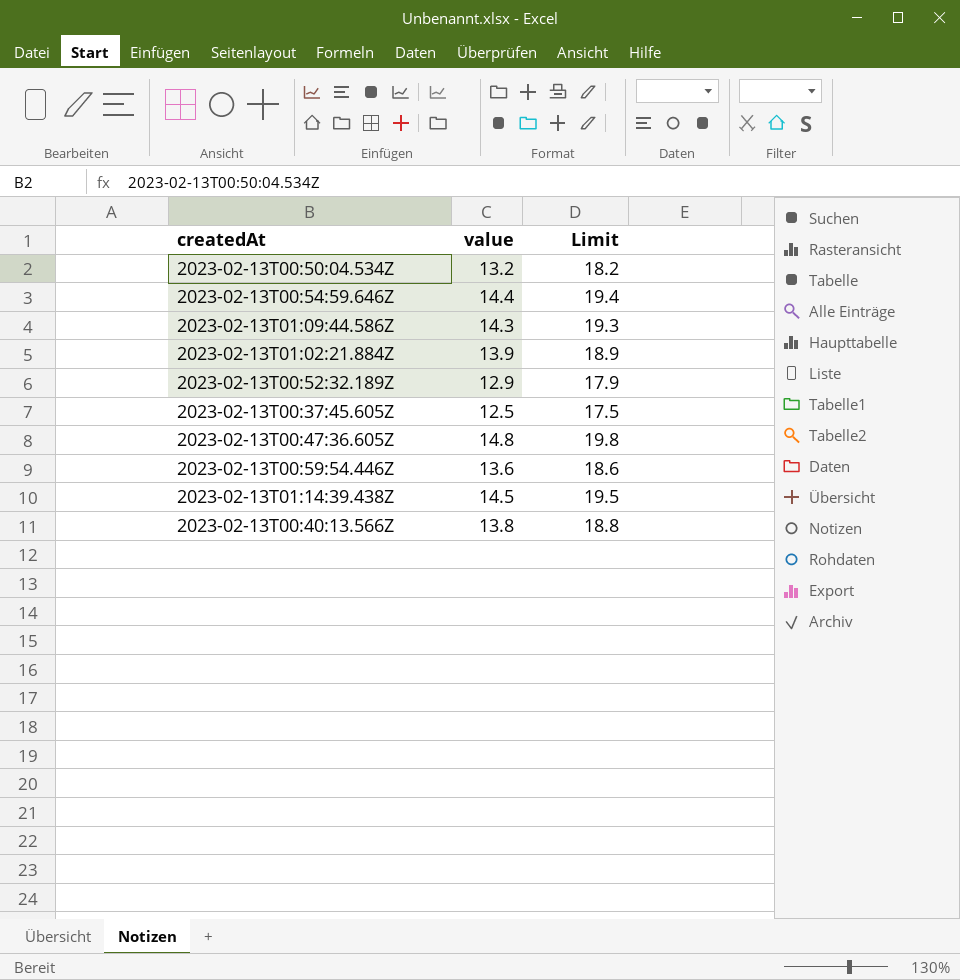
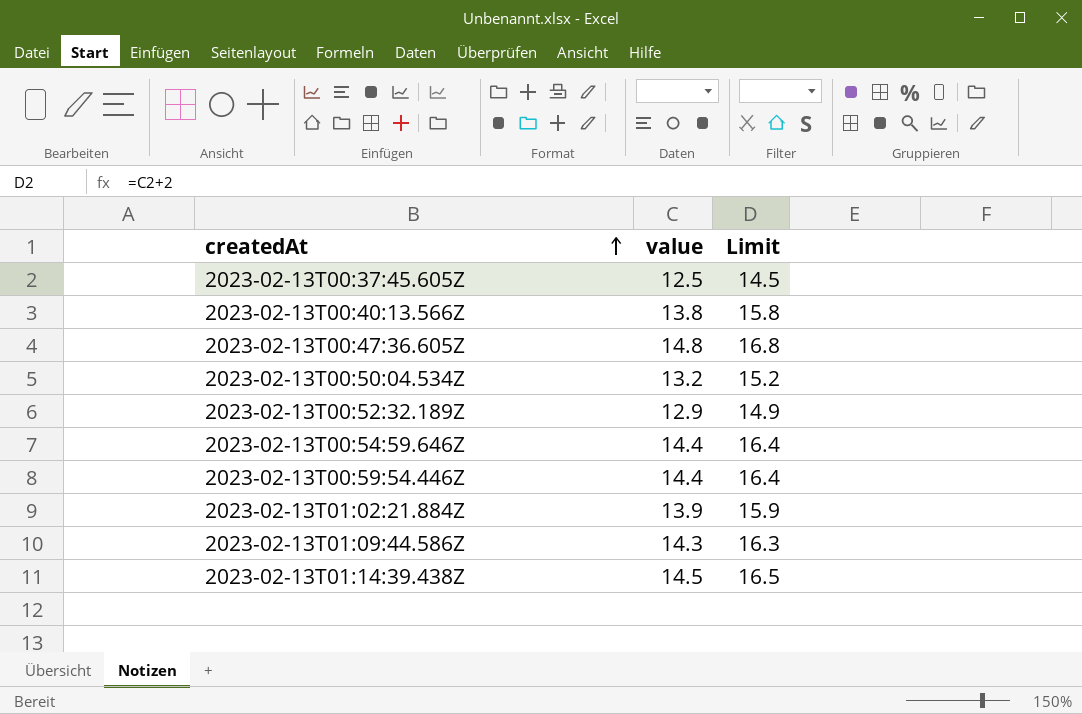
row order: none -> createdAt ascending
column Limit | formula: [value] + 5 -> [value] + 2
2023-02-13T00:59:54.446Z | value: 13.6 -> 14.4

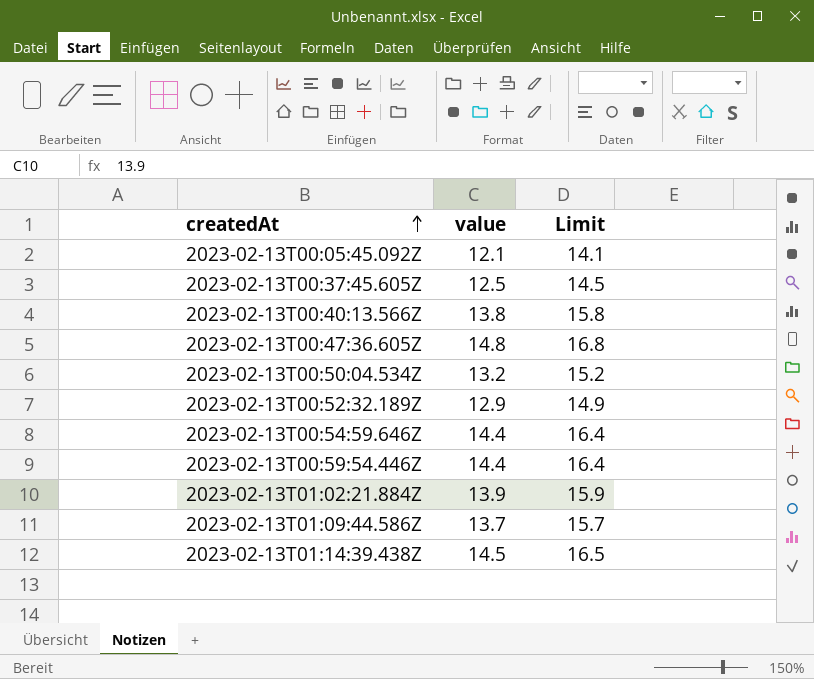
row 2023-02-13T00:05:45.092Z: none -> 12.1 | 14.1
2023-02-13T01:09:44.586Z | value: 14.3 -> 13.7
2023-02-13T01:09:44.586Z | Limit: 16.3 -> 15.7

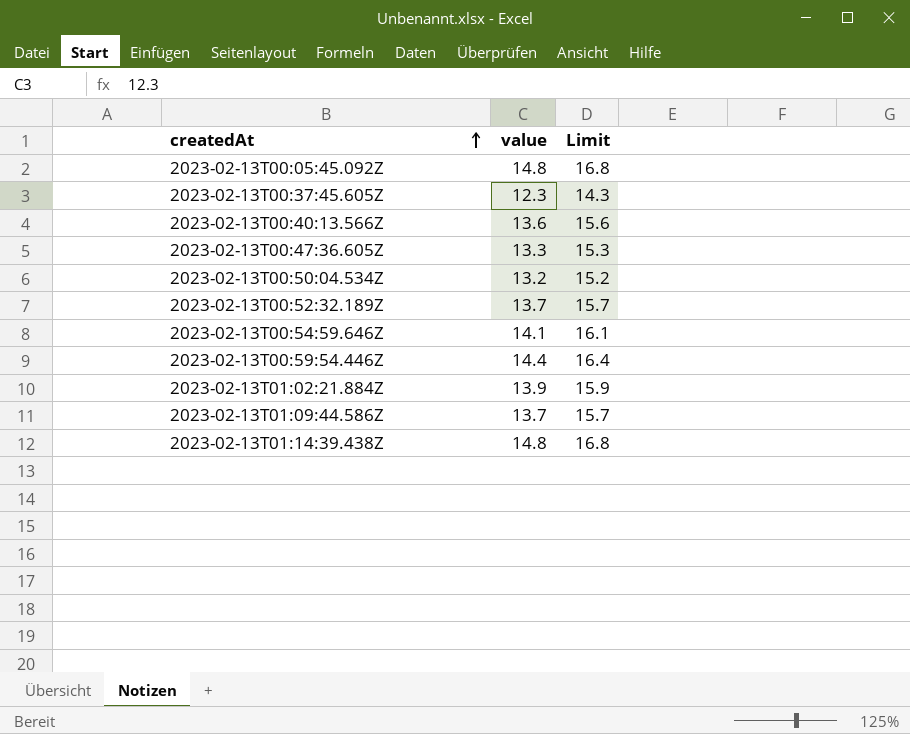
2023-02-13T00:05:45.092Z | value: 12.1 -> 14.8
2023-02-13T00:05:45.092Z | Limit: 14.1 -> 16.8
2023-02-13T00:37:45.605Z | value: 12.5 -> 12.3
2023-02-13T00:37:45.605Z | Limit: 14.5 -> 14.3
2023-02-13T00:40:13.566Z | value: 13.8 -> 13.6
2023-02-13T00:40:13.566Z | Limit: 15.8 -> 15.6
2023-02-13T00:47:36.605Z | value: 14.8 -> 13.3
2023-02-13T00:47:36.605Z | Limit: 16.8 -> 15.3
2023-02-13T00:52:32.189Z | value: 12.9 -> 13.7
2023-02-13T00:52:32.189Z | Limit: 14.9 -> 15.7
2023-02-13T00:54:59.646Z | value: 14.4 -> 14.1
2023-02-13T00:54:59.646Z | Limit: 16.4 -> 16.1
2023-02-13T01:14:39.438Z | value: 14.5 -> 14.8
2023-02-13T01:14:39.438Z | Limit: 16.5 -> 16.8

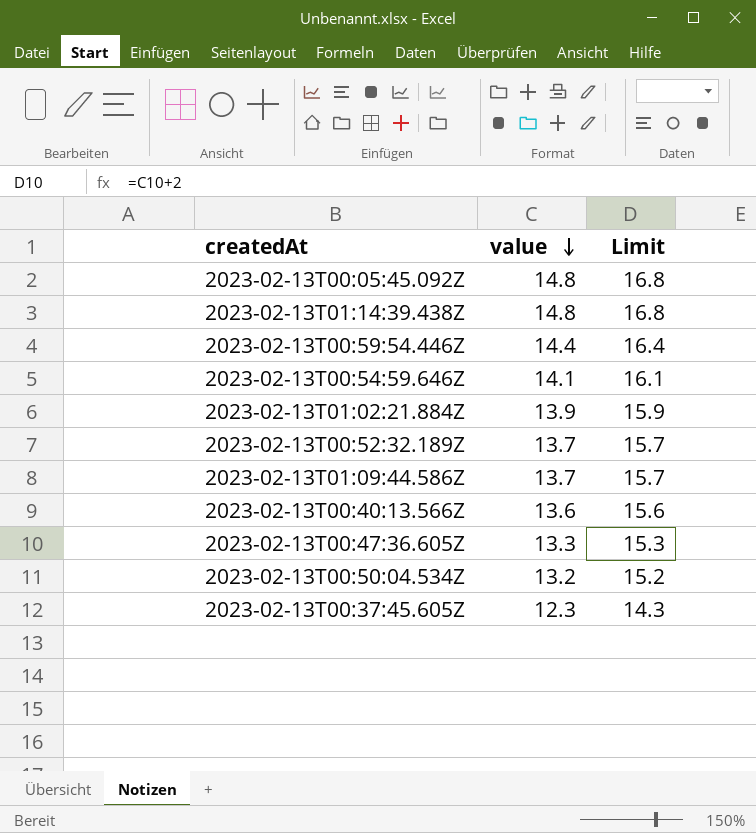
row order: createdAt ascending -> value descending

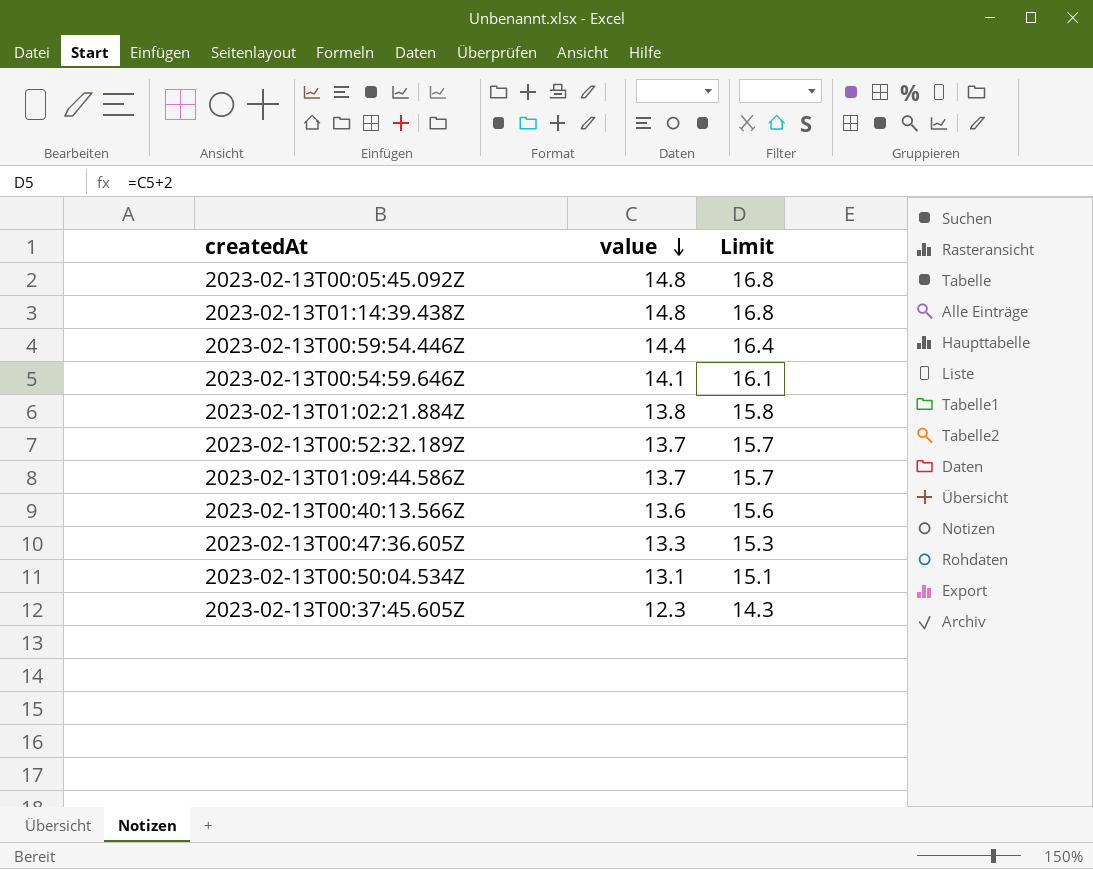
2023-02-13T01:02:21.884Z | value: 13.9 -> 13.8
2023-02-13T01:02:21.884Z | Limit: 15.9 -> 15.8
2023-02-13T00:50:04.534Z | value: 13.2 -> 13.1
2023-02-13T00:50:04.534Z | Limit: 15.2 -> 15.1

